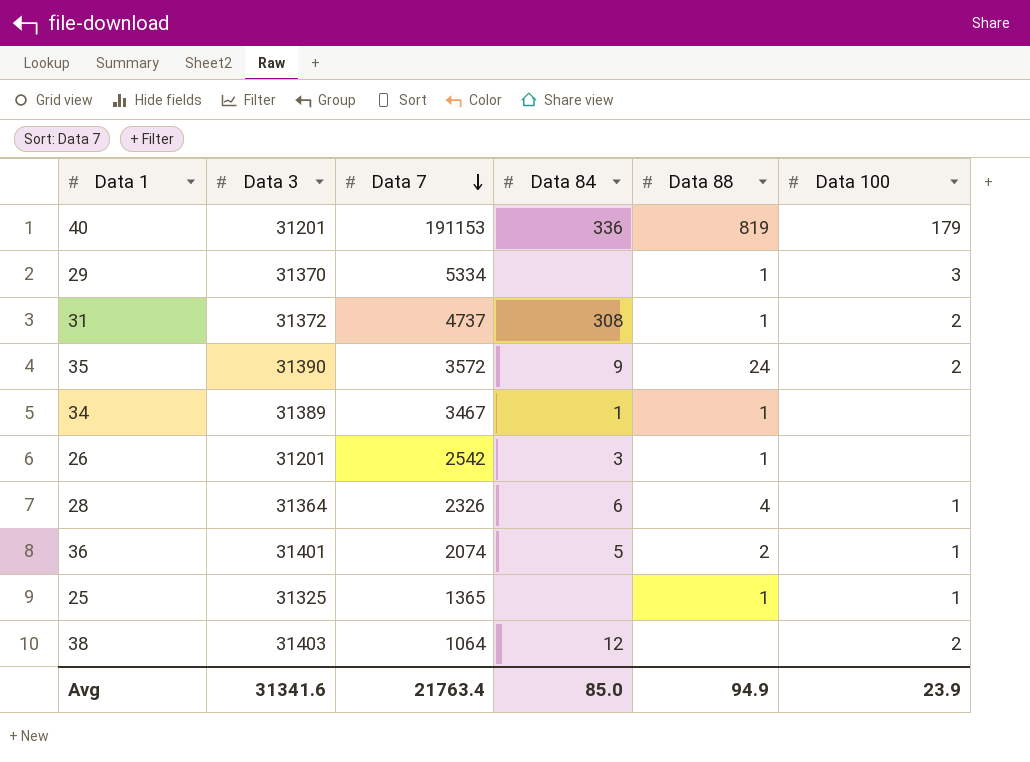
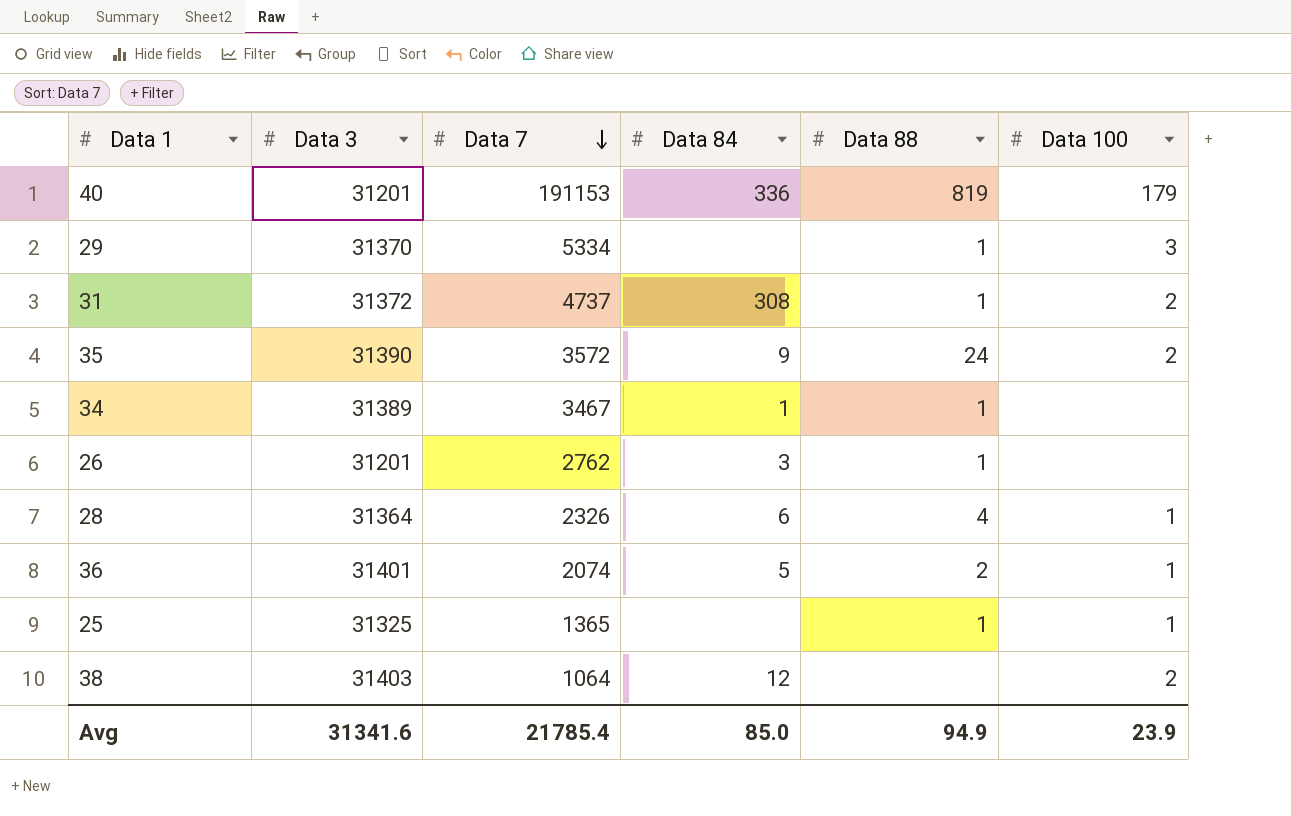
26 | Data 7: 2542 -> 2762
Avg | Data 7: 21763.4 -> 21785.4

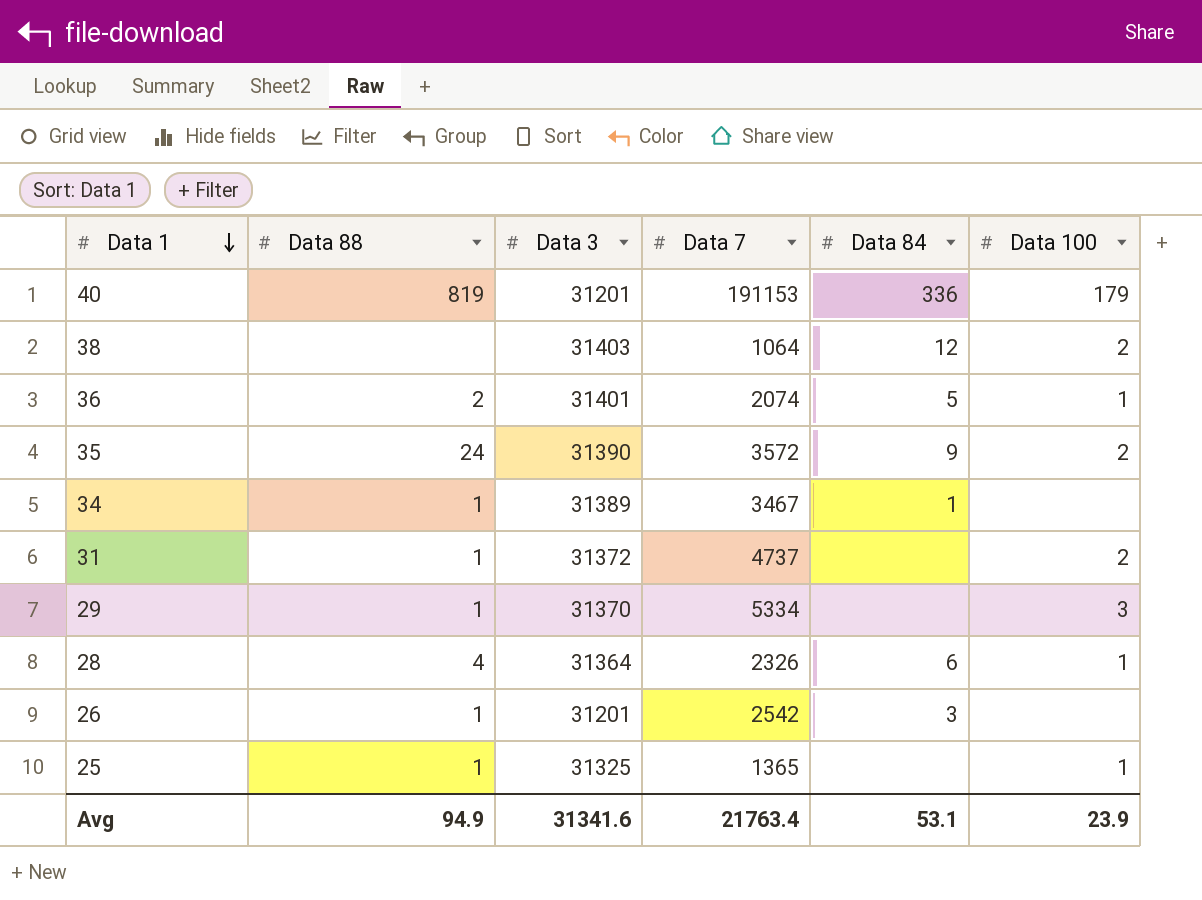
row order: Data 7 descending -> Data 1 descending
column Data 88 | position: 5 -> 2
31 | Data 84: 308 -> none
26 | Data 7: 2762 -> 2542
Avg | Data 7: 21785.4 -> 21763.4
Avg | Data 84: 85.0 -> 53.1

